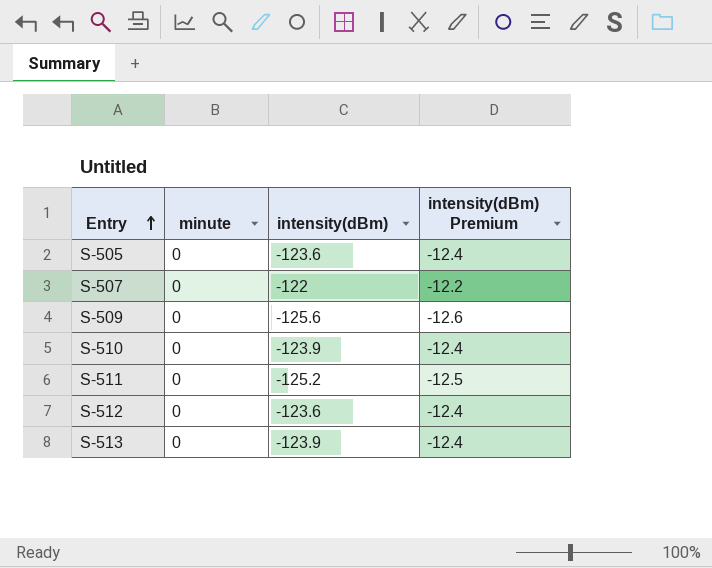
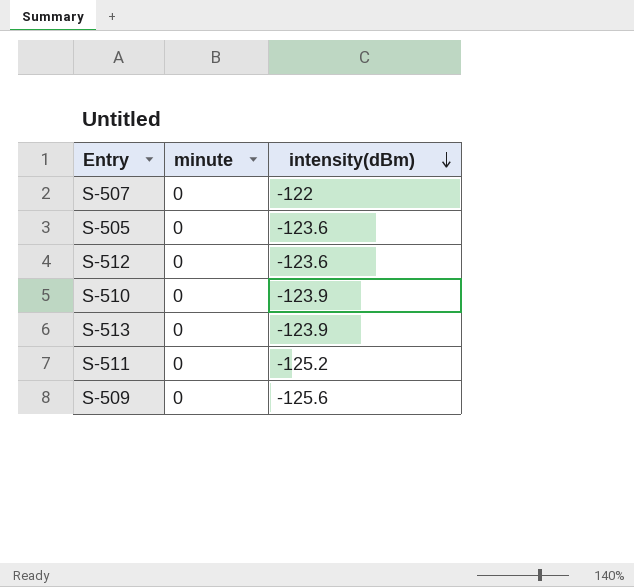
row order: Entry ascending -> intensity(dBm) descending
column intensity(dBm) Premium | formula: [intensity(dBm)] * 0.1 -> none

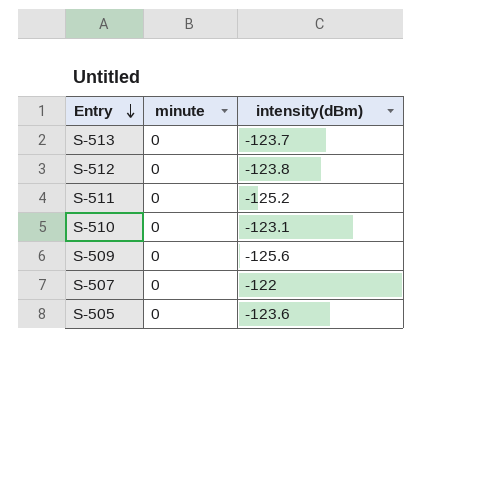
row order: intensity(dBm) descending -> Entry descending
S-513 | intensity(dBm): -123.9 -> -123.7
S-512 | intensity(dBm): -123.6 -> -123.8
S-510 | intensity(dBm): -123.9 -> -123.1

